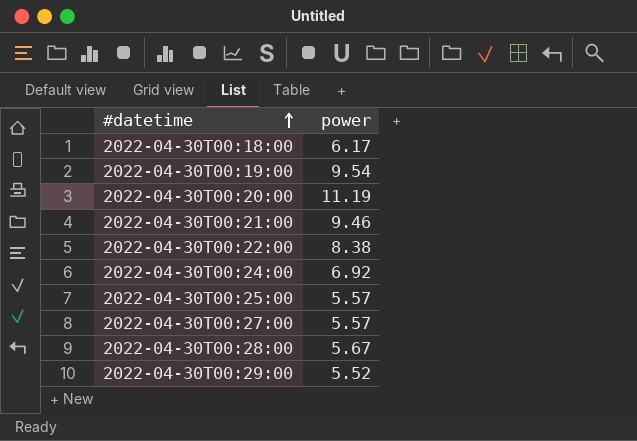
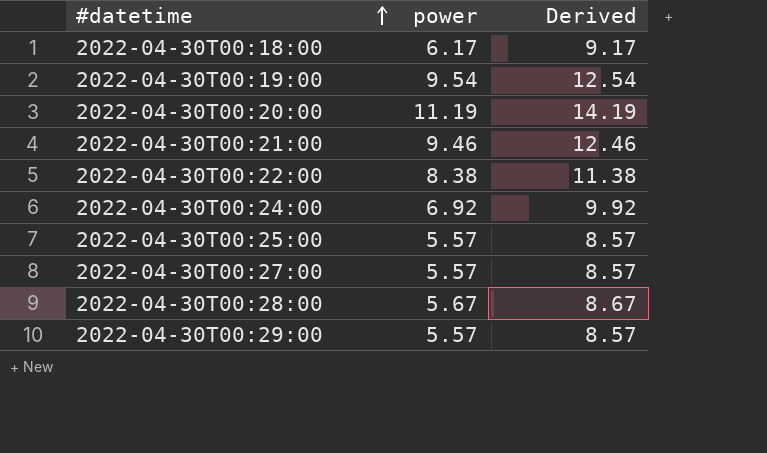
column Derived | formula: none -> [power] + 3
2022-04-30T00:29:00 | power: 5.52 -> 5.57

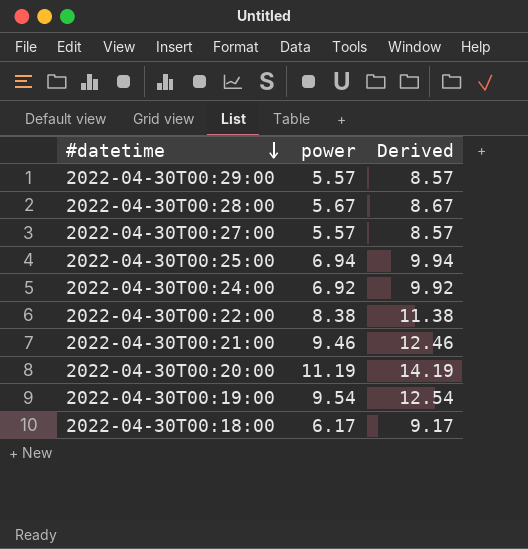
row order: #datetime ascending -> #datetime descending
2022-04-30T00:25:00 | power: 5.57 -> 6.94
2022-04-30T00:25:00 | Derived: 8.57 -> 9.94

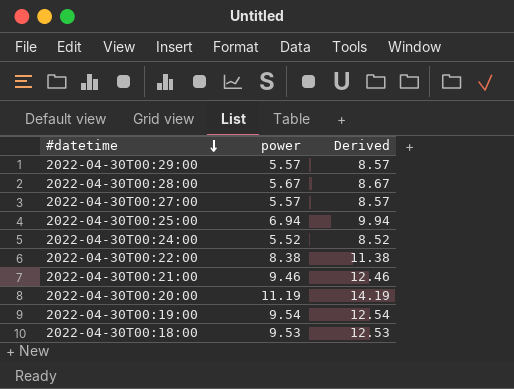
2022-04-30T00:24:00 | power: 6.92 -> 5.52
2022-04-30T00:24:00 | Derived: 9.92 -> 8.52
2022-04-30T00:18:00 | power: 6.17 -> 9.53
2022-04-30T00:18:00 | Derived: 9.17 -> 12.53

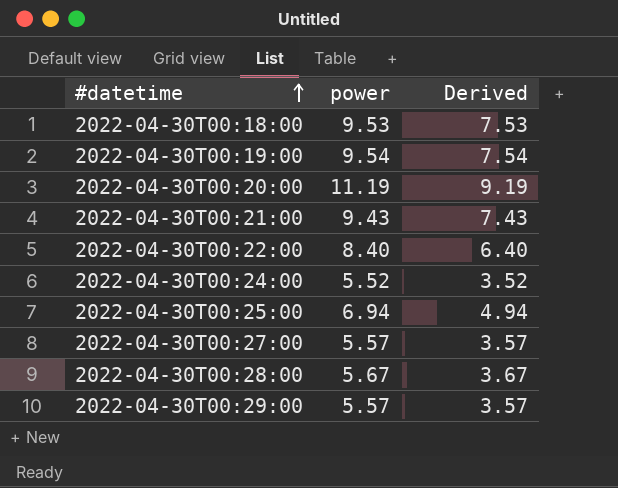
row order: #datetime descending -> #datetime ascending
column Derived | formula: [power] + 3 -> [power] - 2
2022-04-30T00:21:00 | power: 9.46 -> 9.43
2022-04-30T00:22:00 | power: 8.38 -> 8.40

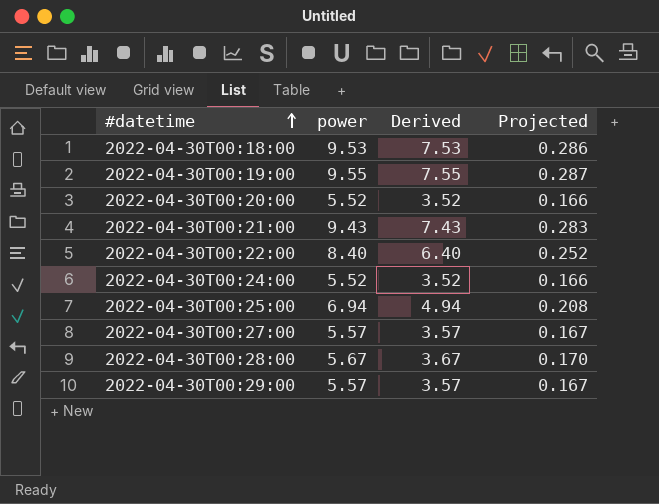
column Projected | formula: none -> [power] * 0.03
2022-04-30T00:19:00 | power: 9.54 -> 9.55
2022-04-30T00:19:00 | Derived: 7.54 -> 7.55
2022-04-30T00:20:00 | power: 11.19 -> 5.52
2022-04-30T00:20:00 | Derived: 9.19 -> 3.52

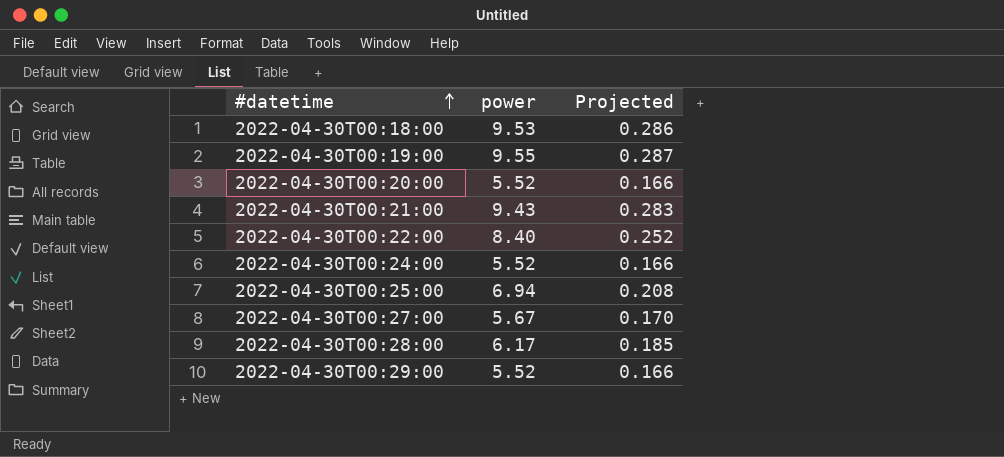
column Derived | formula: [power] - 2 -> none
2022-04-30T00:27:00 | power: 5.57 -> 5.67
2022-04-30T00:27:00 | Projected: 0.167 -> 0.170
2022-04-30T00:28:00 | power: 5.67 -> 6.17
2022-04-30T00:28:00 | Projected: 0.170 -> 0.185
2022-04-30T00:29:00 | power: 5.57 -> 5.52
2022-04-30T00:29:00 | Projected: 0.167 -> 0.166

